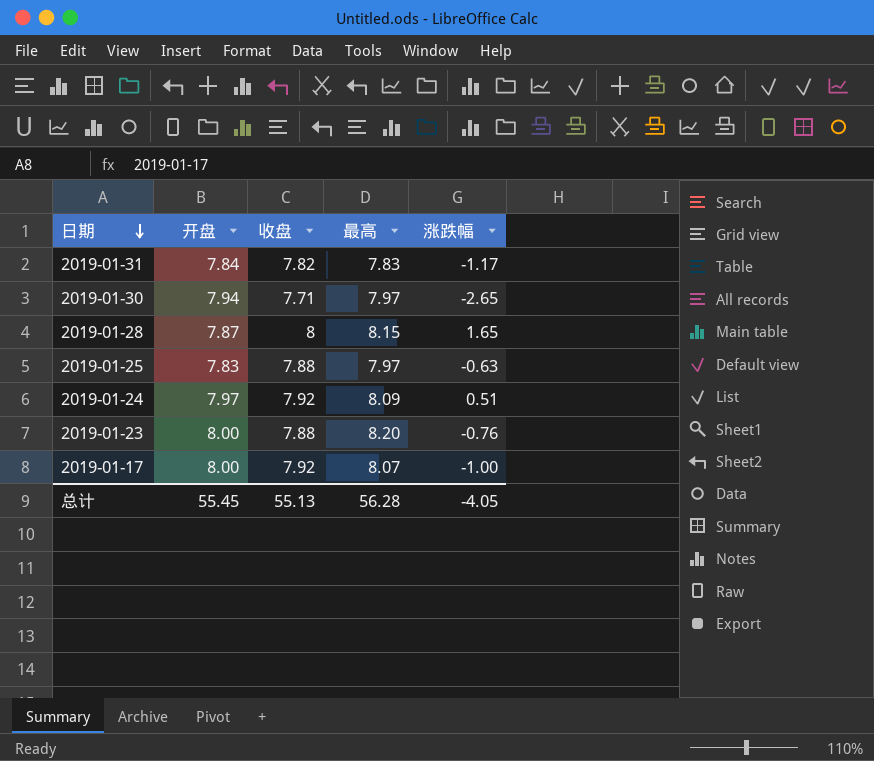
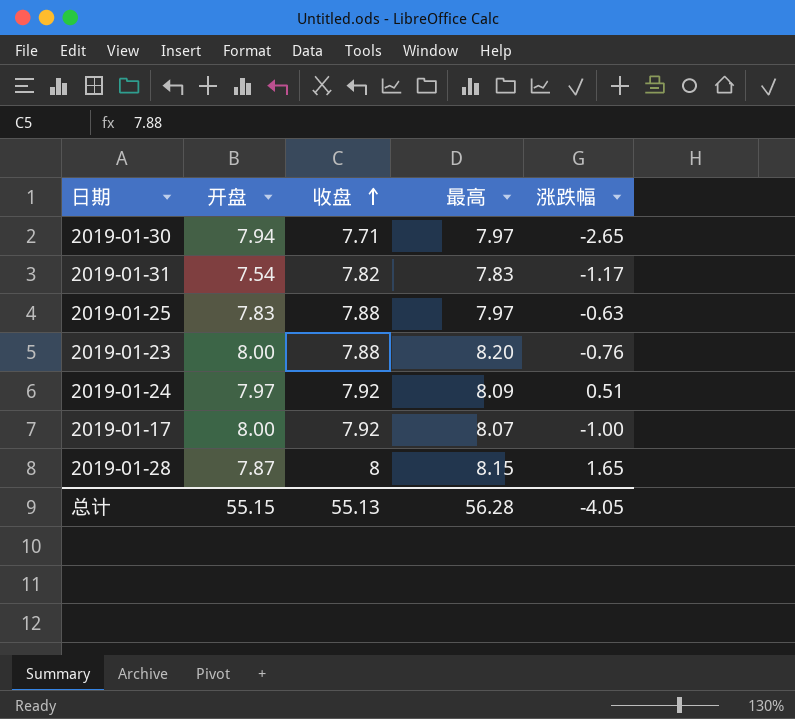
row order: 日期 descending -> 收盘 ascending
2019-01-31 | 开盘: 7.84 -> 7.54
总计 | 开盘: 55.45 -> 55.15

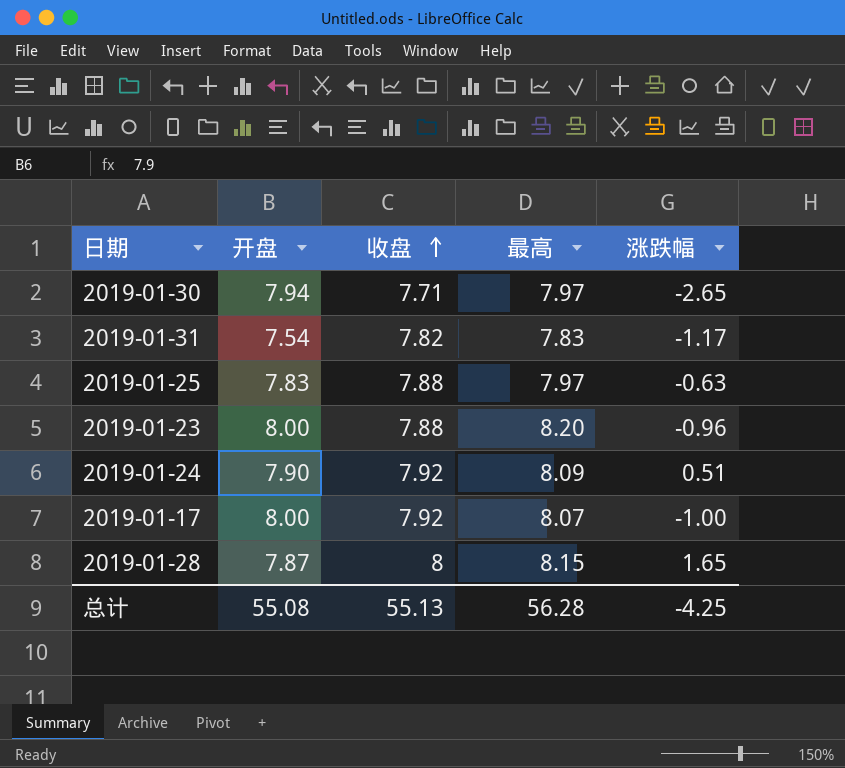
2019-01-23 | 涨跌幅: -0.76 -> -0.96
2019-01-24 | 开盘: 7.97 -> 7.90
总计 | 开盘: 55.15 -> 55.08
总计 | 涨跌幅: -4.05 -> -4.25

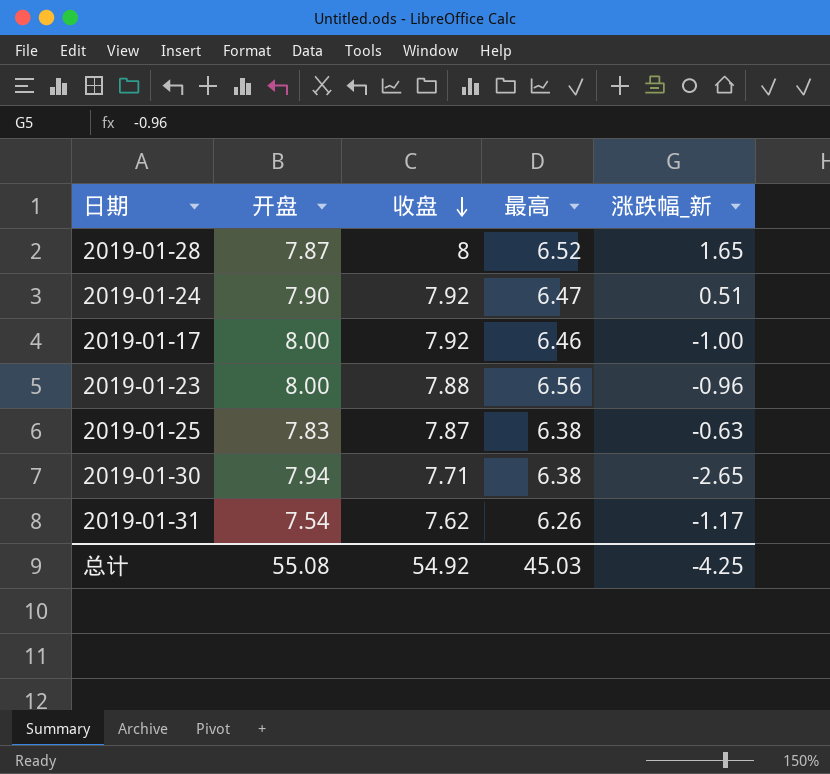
row order: 收盘 ascending -> 收盘 descending
column name: 涨跌幅 -> 涨跌幅_新
2019-01-28 | 最高: 8.15 -> 6.52
2019-01-24 | 最高: 8.09 -> 6.47
2019-01-17 | 最高: 8.07 -> 6.46
2019-01-23 | 最高: 8.20 -> 6.56
2019-01-25 | 收盘: 7.88 -> 7.87
2019-01-25 | 最高: 7.97 -> 6.38
2019-01-30 | 最高: 7.97 -> 6.38
2019-01-31 | 收盘: 7.82 -> 7.62
2019-01-31 | 最高: 7.83 -> 6.26
总计 | 收盘: 55.13 -> 54.92
总计 | 最高: 56.28 -> 45.03

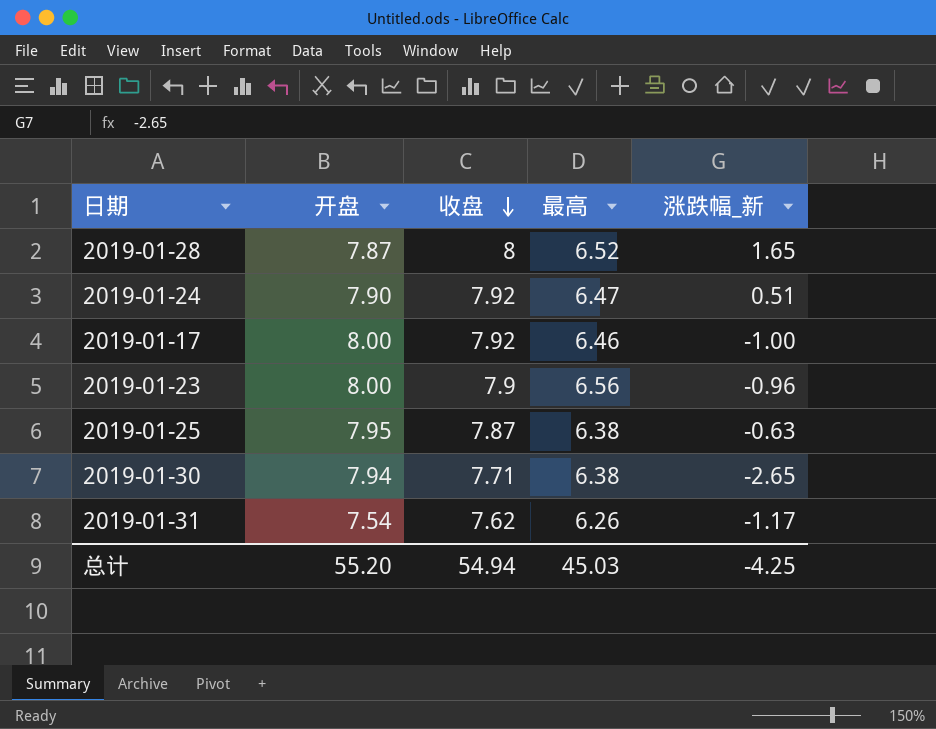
2019-01-23 | 收盘: 7.88 -> 7.9
2019-01-25 | 开盘: 7.83 -> 7.95
总计 | 开盘: 55.08 -> 55.20
总计 | 收盘: 54.92 -> 54.94

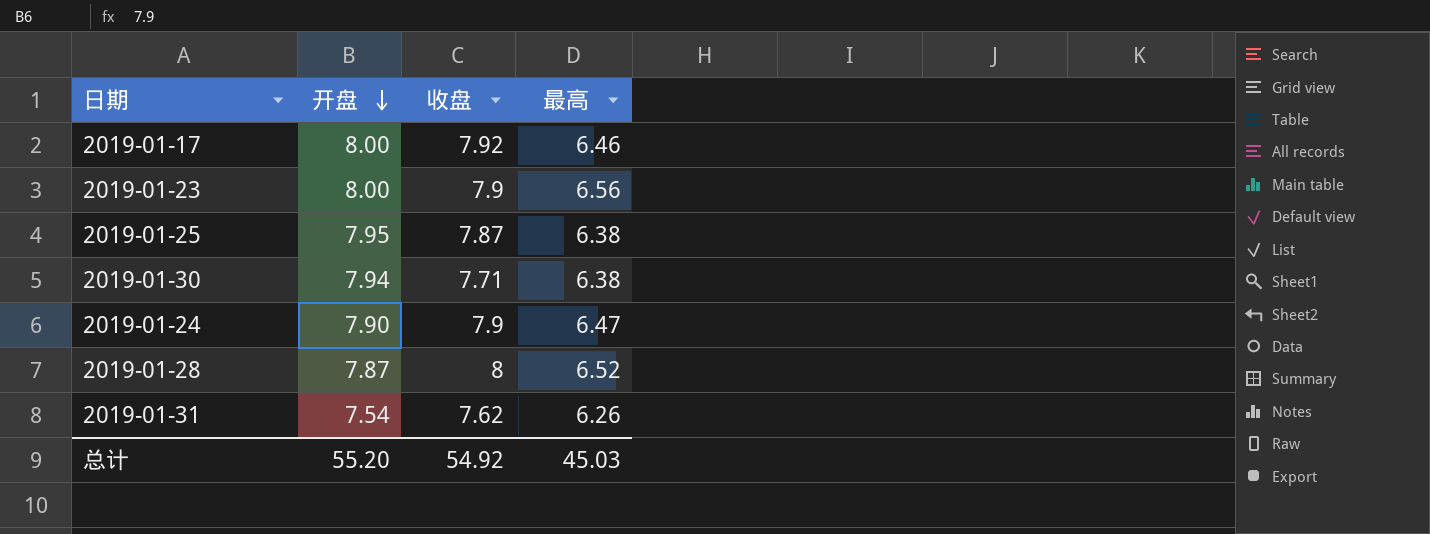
row order: 收盘 descending -> 开盘 descending
column 涨跌幅_新 | position: 5 -> none
2019-01-24 | 收盘: 7.92 -> 7.9
总计 | 收盘: 54.94 -> 54.92

